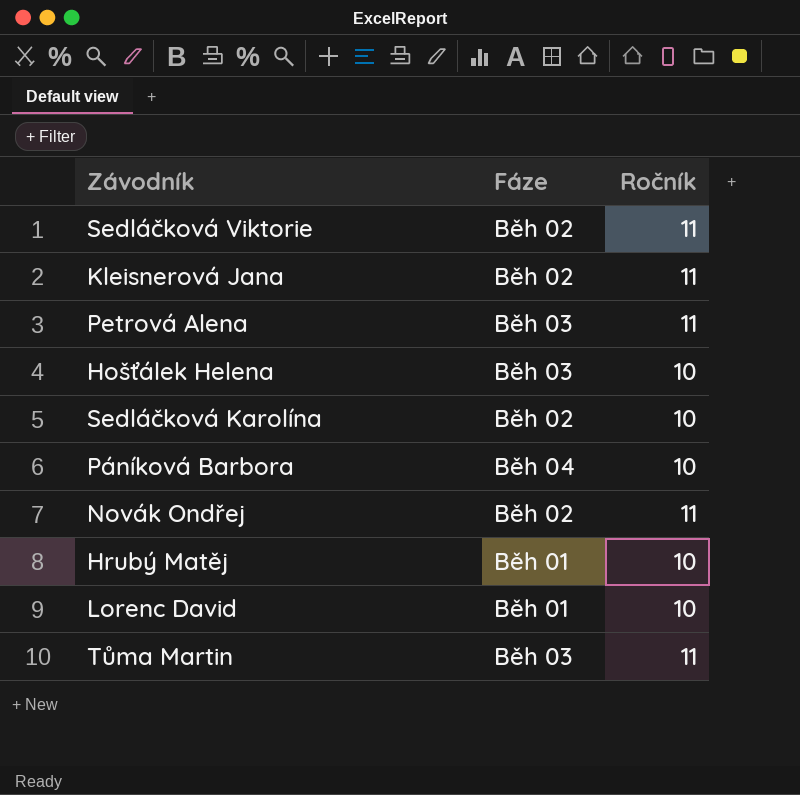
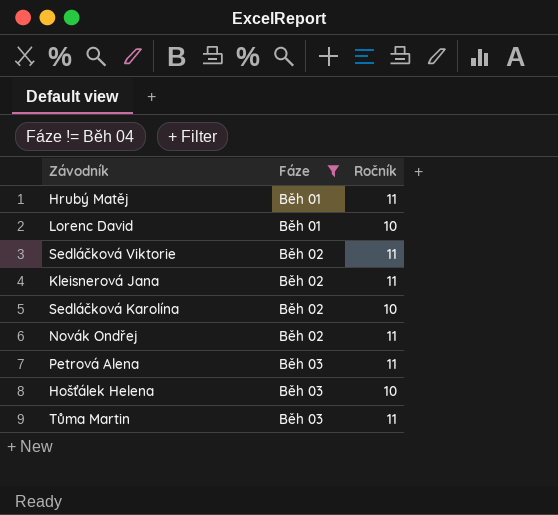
filter: none -> Fáze != Běh 04
row order: none -> Fáze ascending
Hrubý Matěj | Ročník: 10 -> 11

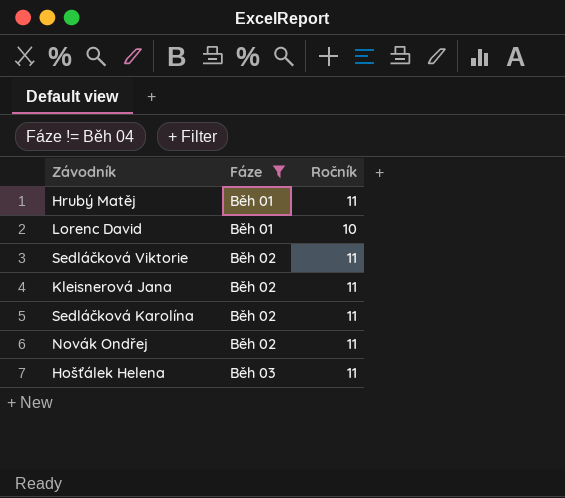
row Petrová Alena: Běh 03 | 11 -> none
row Tůma Martin: Běh 03 | 11 -> none
Sedláčková Karolína | Ročník: 10 -> 11
Hošťálek Helena | Ročník: 10 -> 11

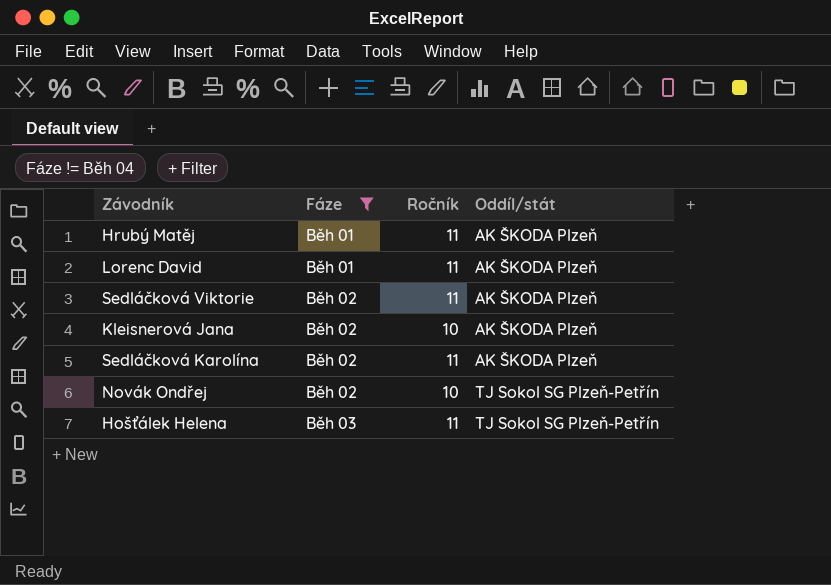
column Oddíl/stát | position: none -> 4
Lorenc David | Ročník: 10 -> 11
Kleisnerová Jana | Ročník: 11 -> 10
Novák Ondřej | Ročník: 11 -> 10

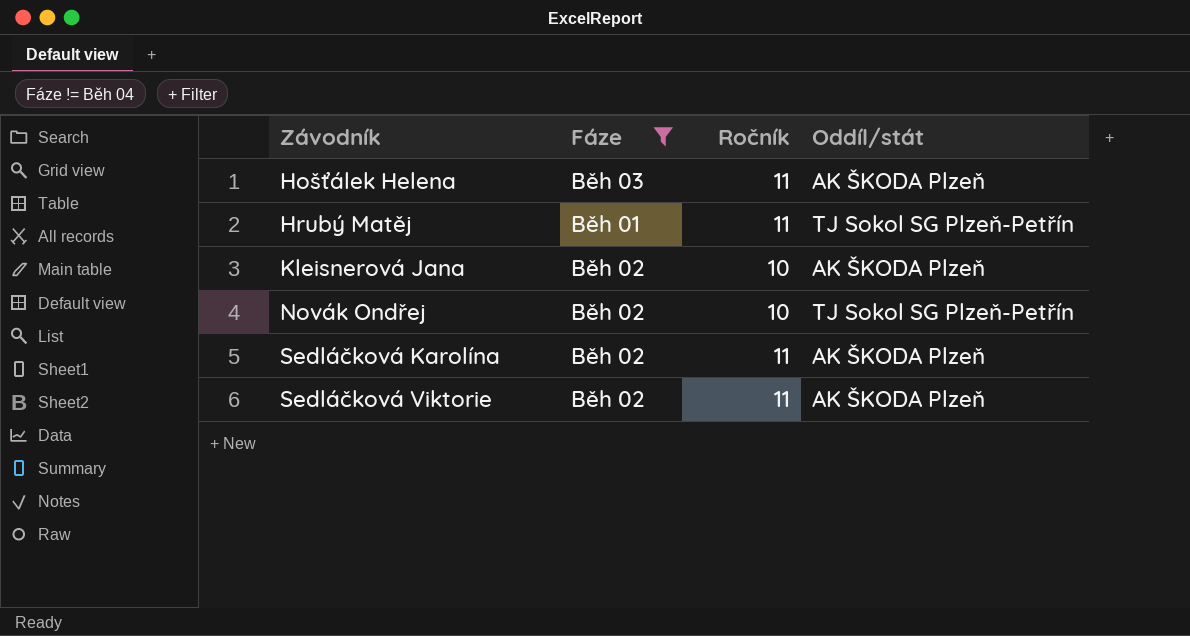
row order: Fáze ascending -> Závodník ascending
row Lorenc David: Běh 01 | 11 | AK ŠKODA Plzeň -> none
Hošťálek Helena | Oddíl/stát: TJ Sokol SG Plzeň-Petřín -> AK ŠKODA Plzeň
Hrubý Matěj | Oddíl/stát: AK ŠKODA Plzeň -> TJ Sokol SG Plzeň-Petřín

